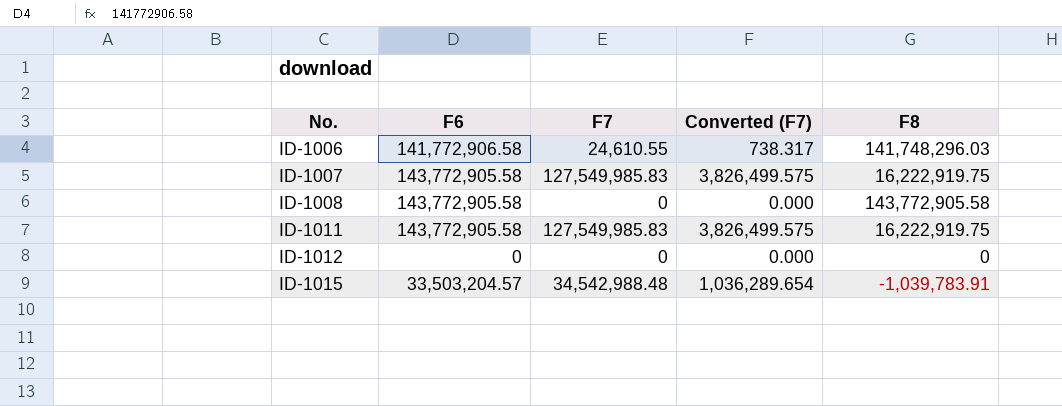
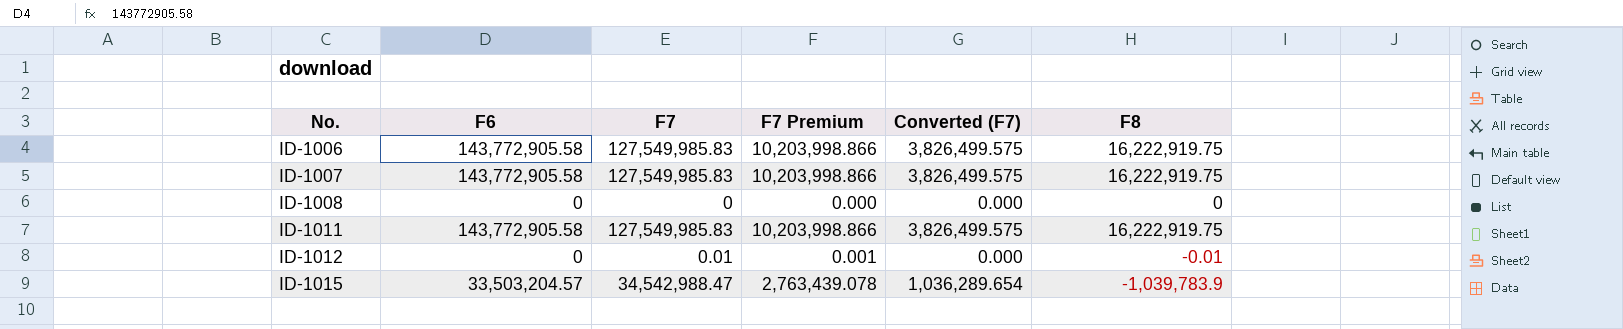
column F7 Premium | formula: none -> [F7] * 0.08
ID-1006 | F6: 141,772,906.58 -> 143,772,905.58
ID-1006 | F7: 24,610.55 -> 127,549,985.83
ID-1006 | Converted (F7): 738.317 -> 3,826,499.575
ID-1006 | F8: 141,748,296.03 -> 16,222,919.75
ID-1008 | F6: 143,772,905.58 -> 0
ID-1008 | F8: 143,772,905.58 -> 0
ID-1012 | F7: 0 -> 0.01
ID-1012 | F8: 0 -> -0.01
ID-1015 | F7: 34,542,988.48 -> 34,542,988.47
ID-1015 | F8: -1,039,783.91 -> -1,039,783.9

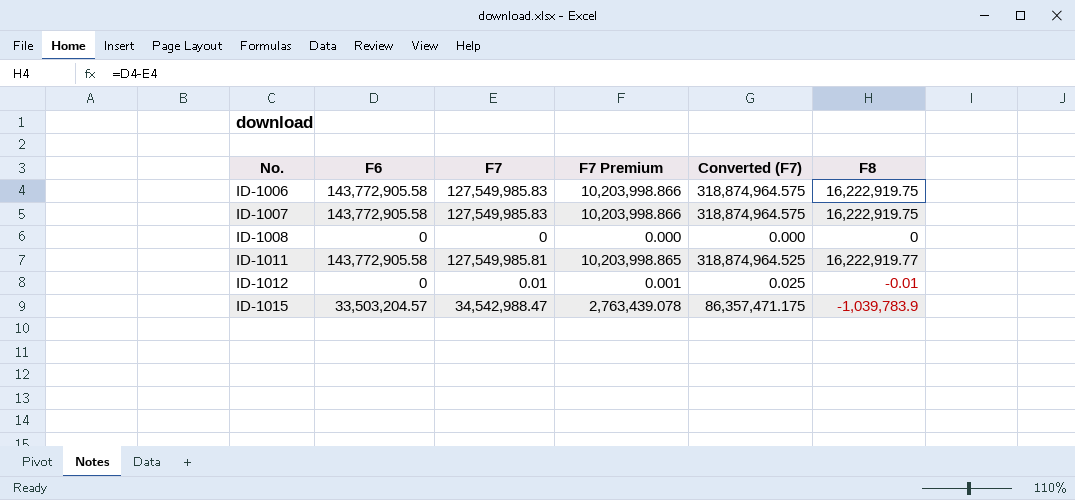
column Converted (F7) | formula: [F7] * 0.03 -> [F7] * 2.5
ID-1011 | F7: 127,549,985.83 -> 127,549,985.81
ID-1011 | F7 Premium: 10,203,998.866 -> 10,203,998.865
ID-1011 | F8: 16,222,919.75 -> 16,222,919.77

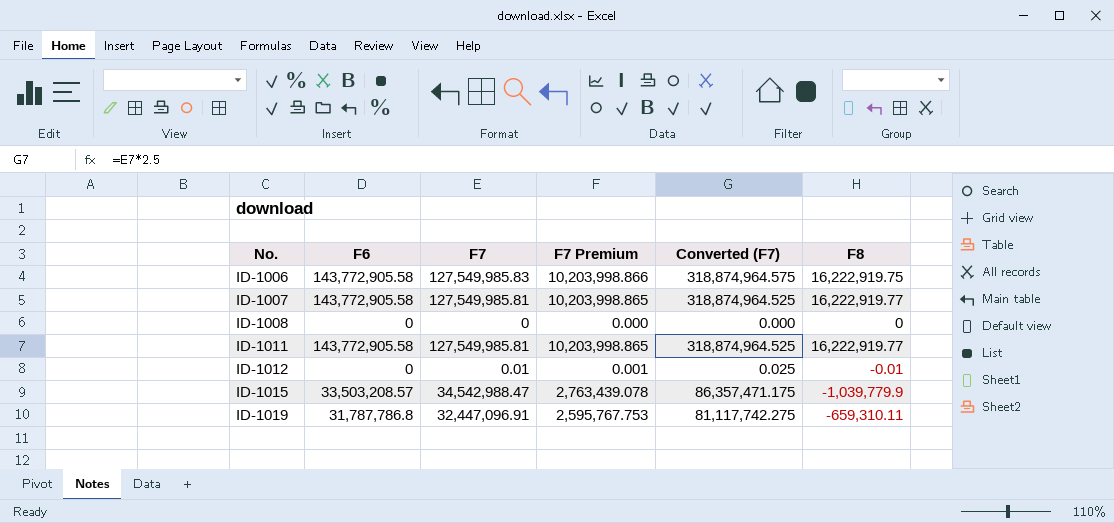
ID-1007 | F7: 127,549,985.83 -> 127,549,985.81
ID-1007 | F7 Premium: 10,203,998.866 -> 10,203,998.865
ID-1007 | Converted (F7): 318,874,964.575 -> 318,874,964.525
ID-1007 | F8: 16,222,919.75 -> 16,222,919.77
ID-1015 | F6: 33,503,204.57 -> 33,503,208.57
ID-1015 | F8: -1,039,783.9 -> -1,039,779.9
row ID-1019: none -> 31,787,786.8 | 32,447,096.91 | 2,595,767.753 | 81,117,742.275 | -659,310.11

